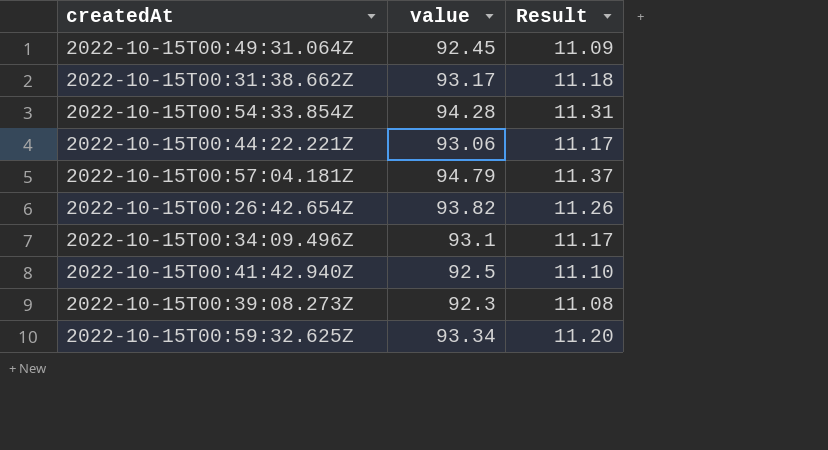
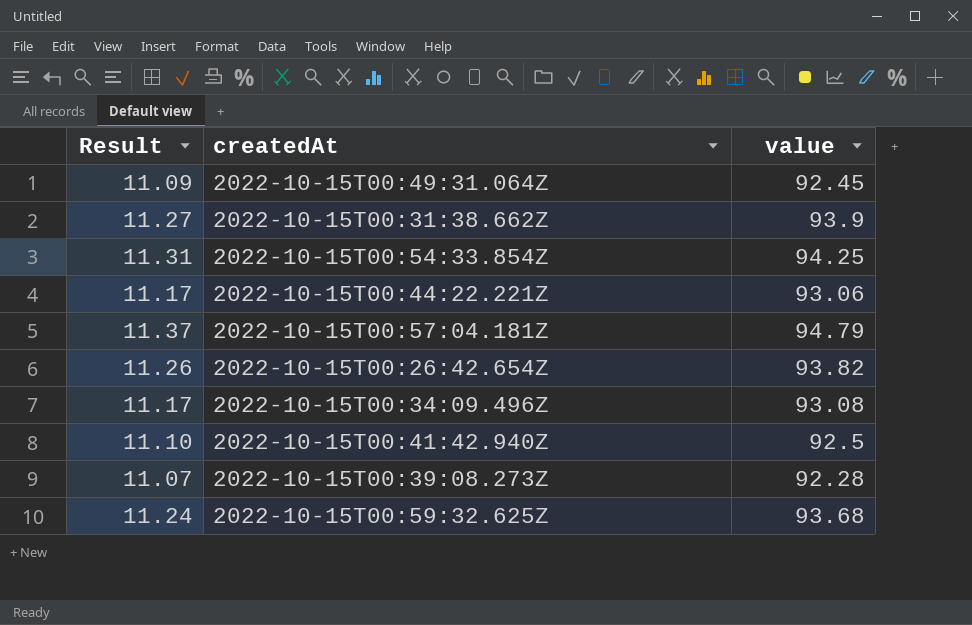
column Result | position: 3 -> 1
2022-10-15T00:31:38.662Z | Result: 11.18 -> 11.27
2022-10-15T00:31:38.662Z | value: 93.17 -> 93.9
2022-10-15T00:54:33.854Z | value: 94.28 -> 94.25
2022-10-15T00:34:09.496Z | value: 93.1 -> 93.08
2022-10-15T00:39:08.273Z | Result: 11.08 -> 11.07
2022-10-15T00:39:08.273Z | value: 92.3 -> 92.28
2022-10-15T00:59:32.625Z | Result: 11.20 -> 11.24
2022-10-15T00:59:32.625Z | value: 93.34 -> 93.68

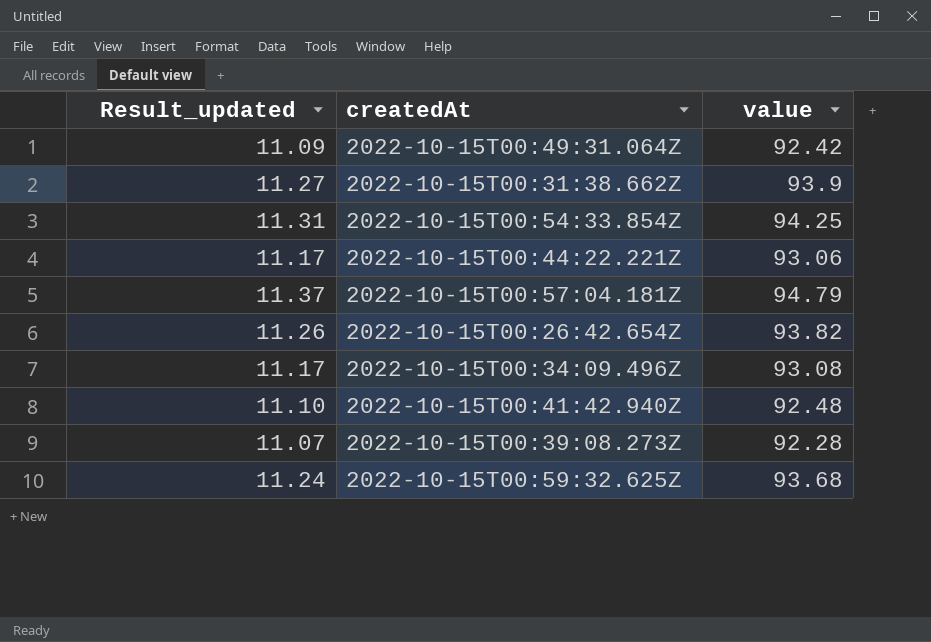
column name: Result -> Result_updated
2022-10-15T00:49:31.064Z | value: 92.45 -> 92.42
2022-10-15T00:41:42.940Z | value: 92.5 -> 92.48

